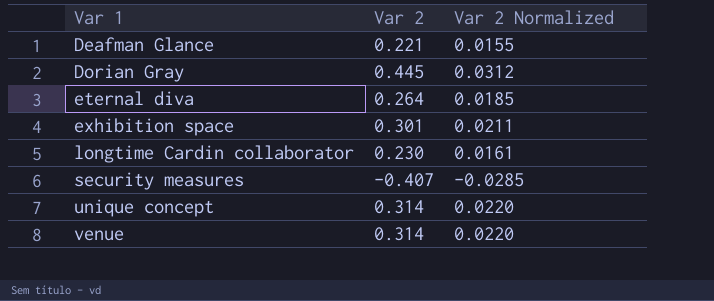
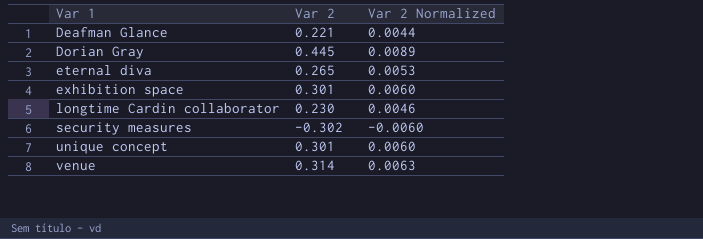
column Var 2 Normalized | formula: [Var 2] * 0.07 -> [Var 2] * 0.02
eternal diva | Var 2: 0.264 -> 0.265
security measures | Var 2: -0.407 -> -0.302
unique concept | Var 2: 0.314 -> 0.301

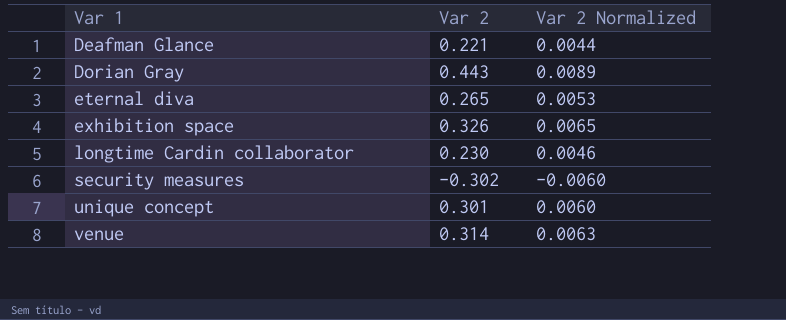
Dorian Gray | Var 2: 0.445 -> 0.443
exhibition space | Var 2: 0.301 -> 0.326
exhibition space | Var 2 Normalized: 0.0060 -> 0.0065

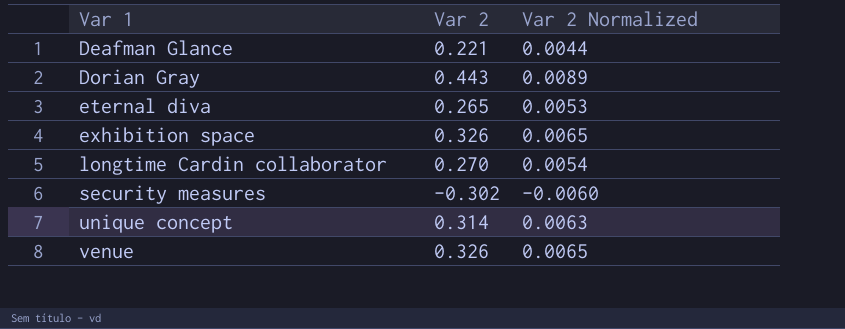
longtime Cardin collaborator | Var 2: 0.230 -> 0.270
longtime Cardin collaborator | Var 2 Normalized: 0.0046 -> 0.0054
unique concept | Var 2: 0.301 -> 0.314
unique concept | Var 2 Normalized: 0.0060 -> 0.0063
venue | Var 2: 0.314 -> 0.326
venue | Var 2 Normalized: 0.0063 -> 0.0065

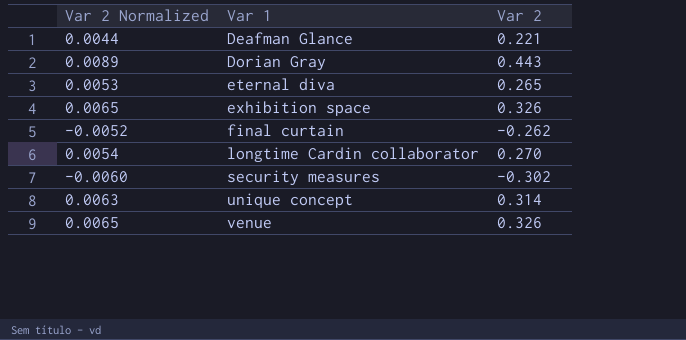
column Var 2 Normalized | position: 3 -> 1
row final curtain: none -> -0.0052 | -0.262

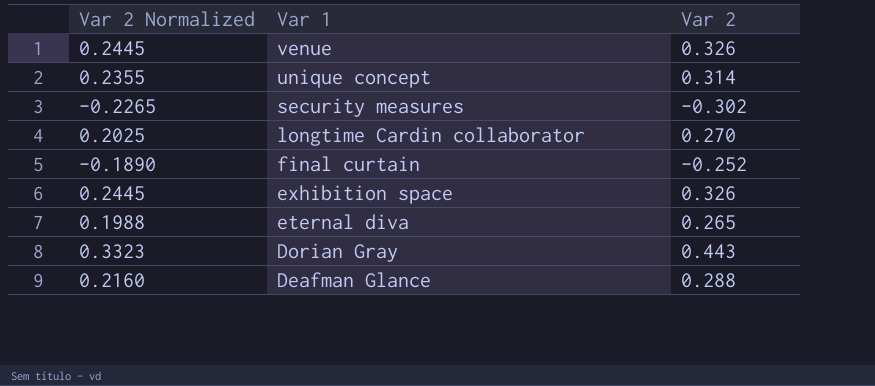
row order: Var 1 ascending -> Var 1 descending
column Var 2 Normalized | formula: [Var 2] * 0.02 -> [Var 2] * 0.75
final curtain | Var 2: -0.262 -> -0.252
Deafman Glance | Var 2: 0.221 -> 0.288

